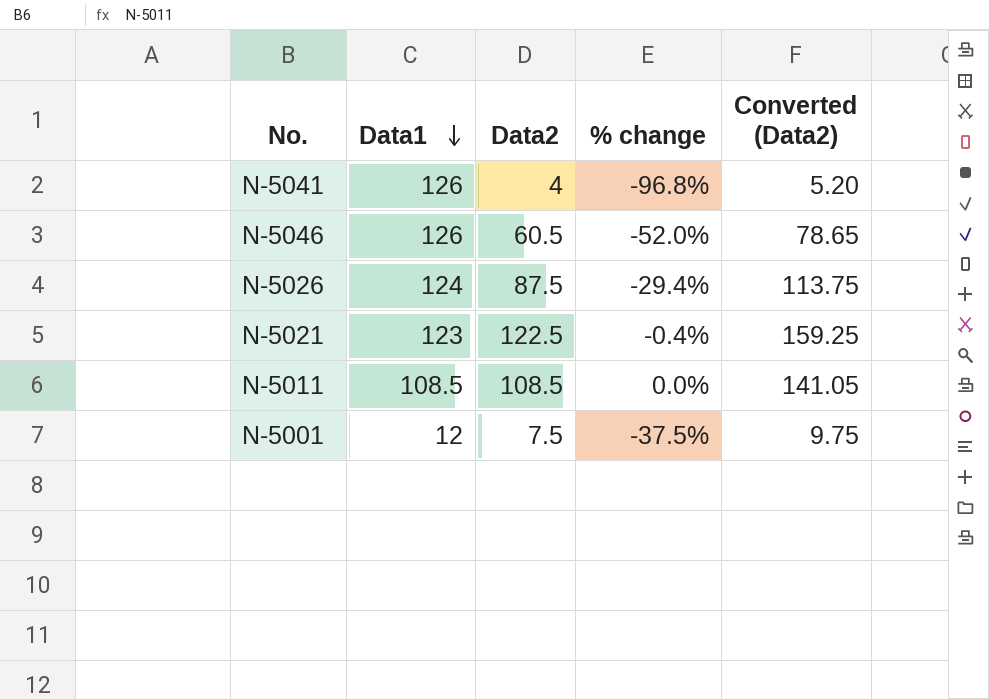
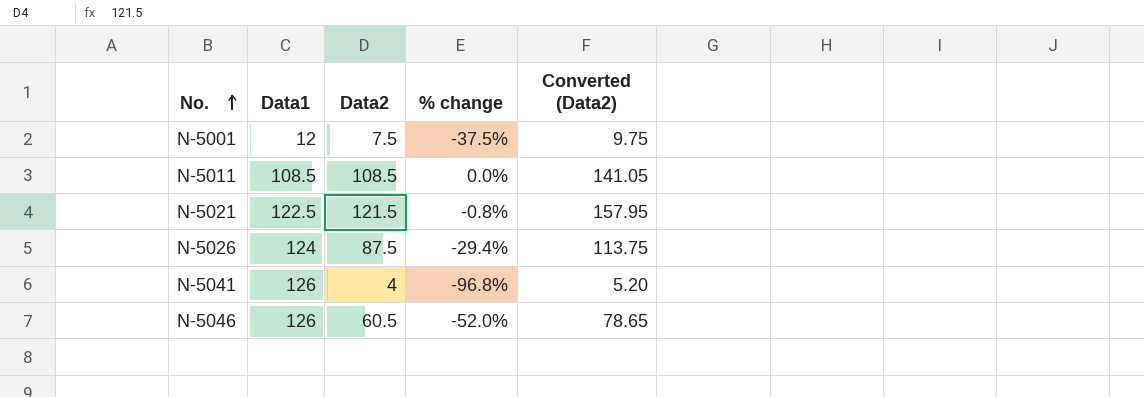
row order: Data1 descending -> No. ascending
N-5021 | Data1: 123 -> 122.5
N-5021 | Data2: 122.5 -> 121.5
N-5021 | % change: -0.4% -> -0.8%
N-5021 | Converted (Data2): 159.25 -> 157.95

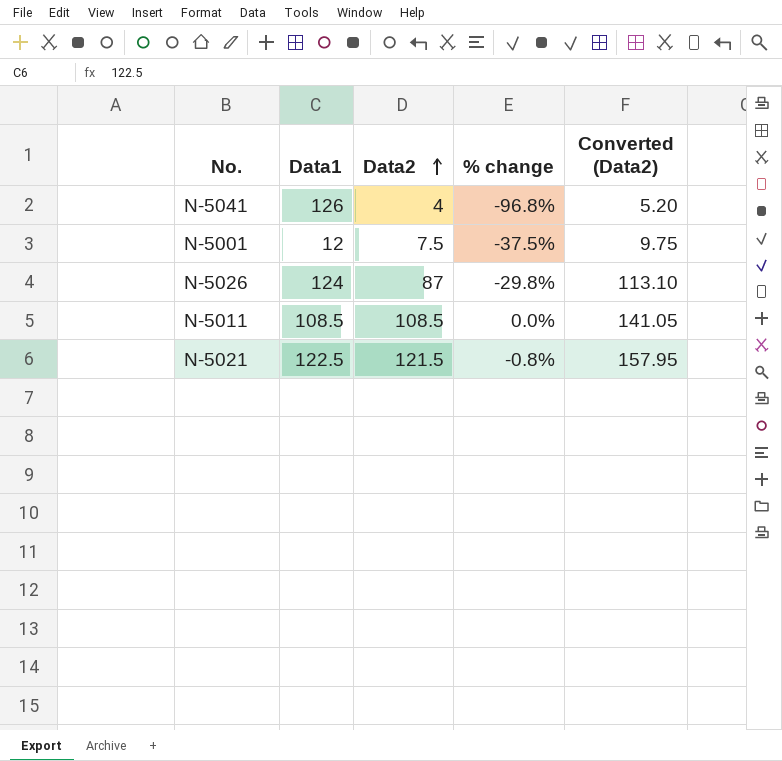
row order: No. ascending -> Data2 ascending
row N-5046: 126 | 60.5 | -52.0% | 78.65 -> none
N-5026 | Data2: 87.5 -> 87
N-5026 | % change: -29.4% -> -29.8%
N-5026 | Converted (Data2): 113.75 -> 113.10

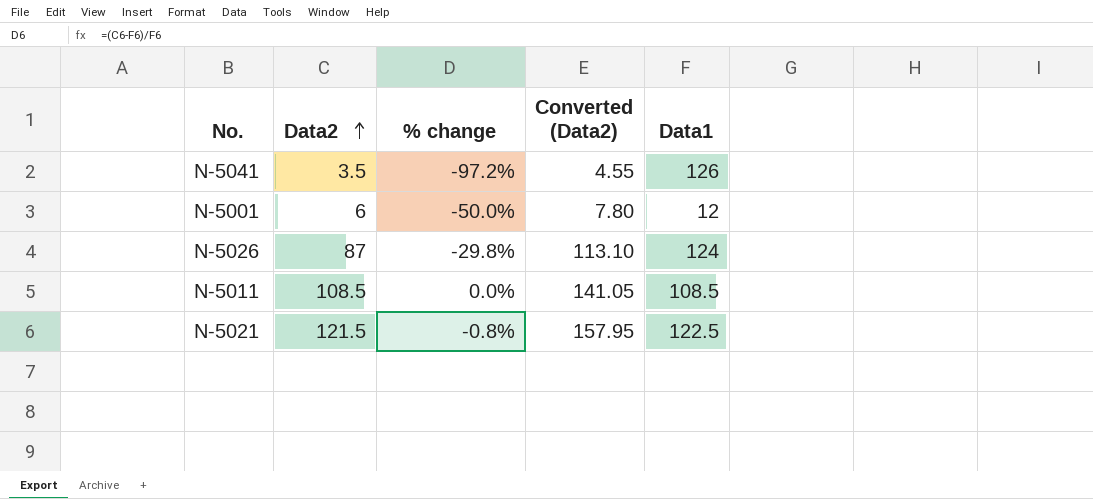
column Data1 | position: 2 -> 5
N-5041 | Data2: 4 -> 3.5
N-5041 | % change: -96.8% -> -97.2%
N-5041 | Converted (Data2): 5.20 -> 4.55
N-5001 | Data2: 7.5 -> 6
N-5001 | % change: -37.5% -> -50.0%
N-5001 | Converted (Data2): 9.75 -> 7.80

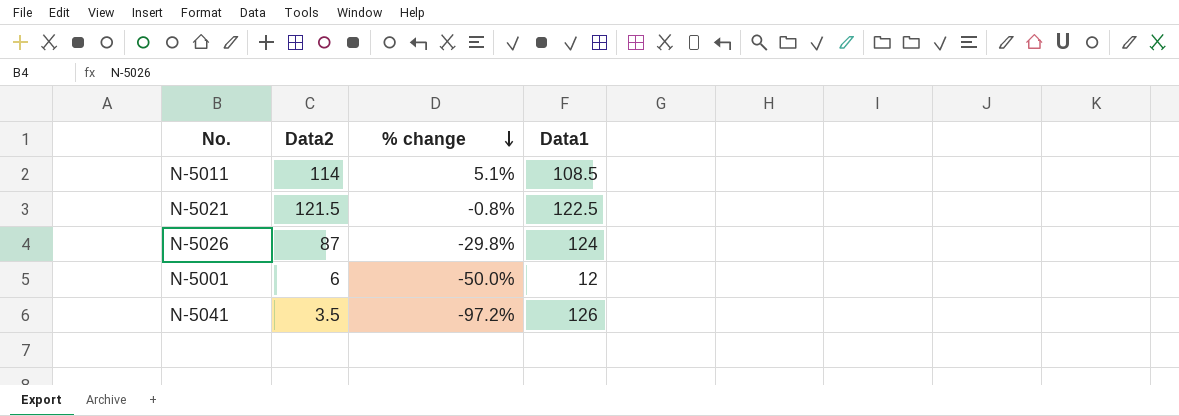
row order: Data2 ascending -> % change descending
column Converted (Data2) | formula: [Data2] * 1.3 -> none
N-5011 | Data2: 108.5 -> 114
N-5011 | % change: 0.0% -> 5.1%

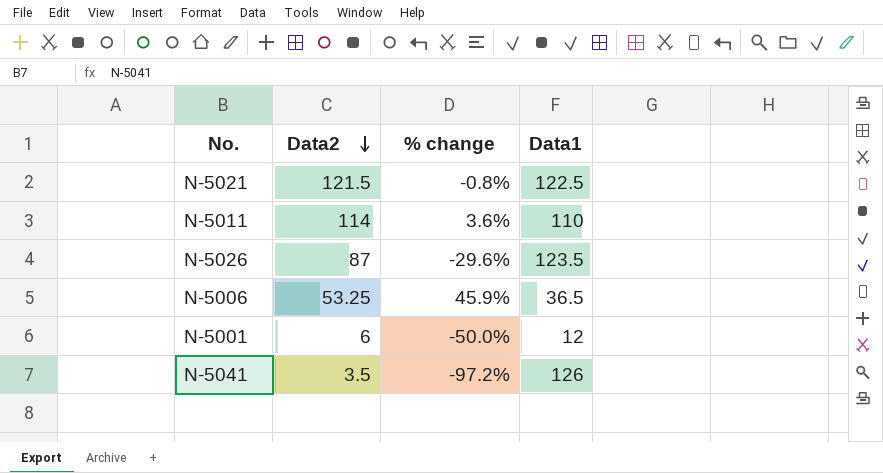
row order: % change descending -> Data2 descending
N-5011 | % change: 5.1% -> 3.6%
N-5011 | Data1: 108.5 -> 110
N-5026 | % change: -29.8% -> -29.6%
N-5026 | Data1: 124 -> 123.5
row N-5006: none -> 53.25 | 45.9% | 36.5

